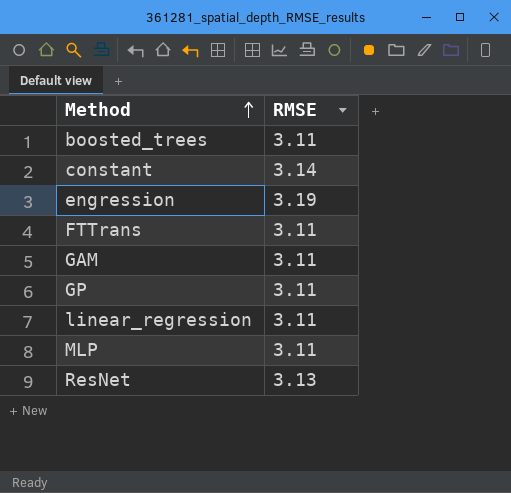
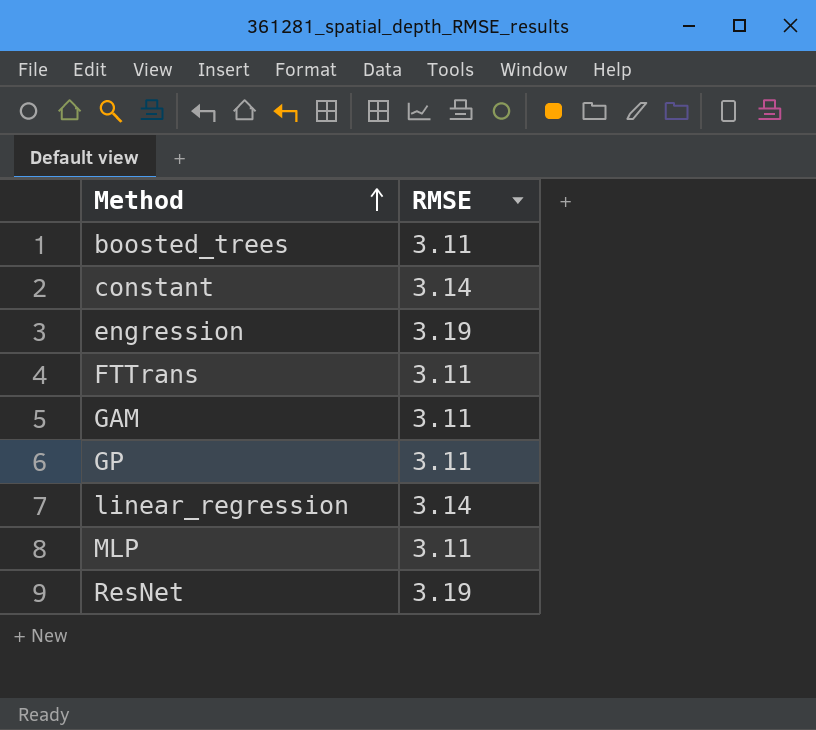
linear_regression | RMSE: 3.11 -> 3.14
ResNet | RMSE: 3.13 -> 3.19

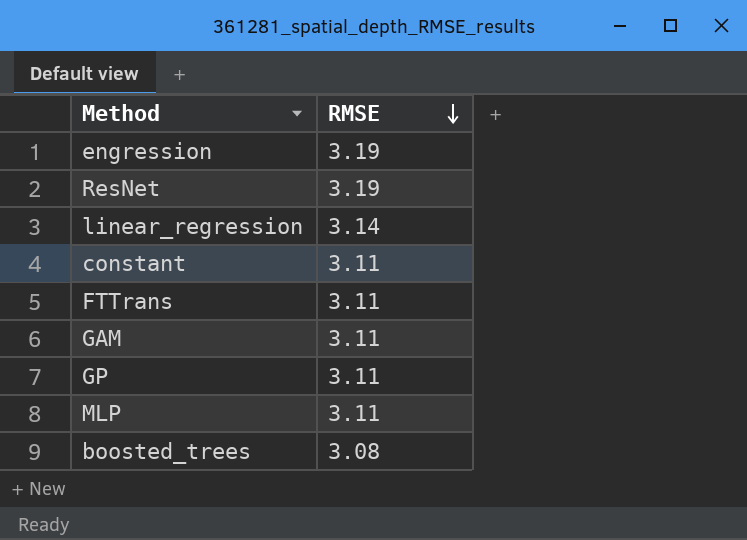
row order: Method ascending -> RMSE descending
constant | RMSE: 3.14 -> 3.11
boosted_trees | RMSE: 3.11 -> 3.08

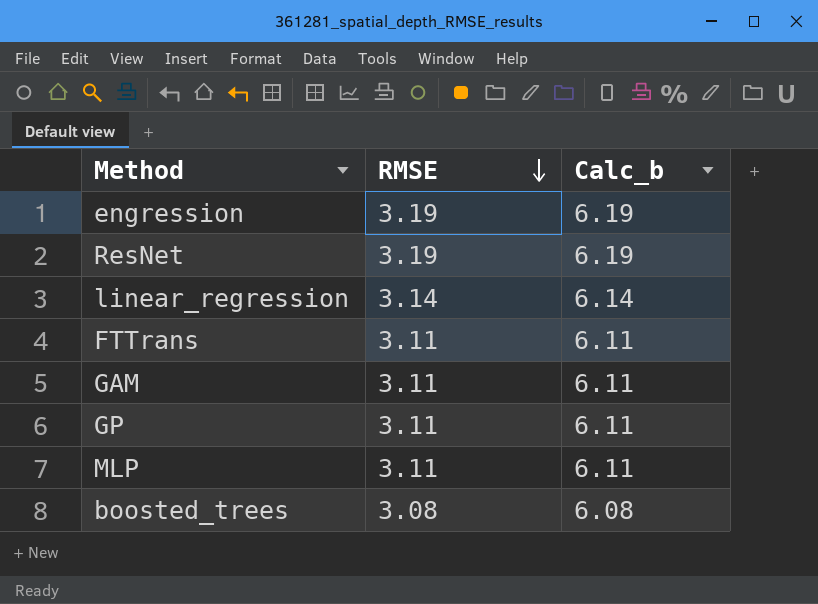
column Calc_b | formula: none -> [RMSE] + 3
row constant: 3.11 -> none

